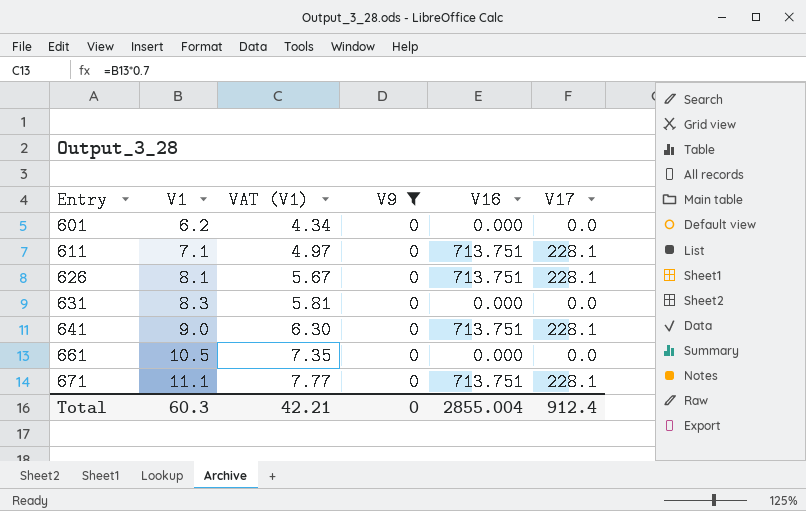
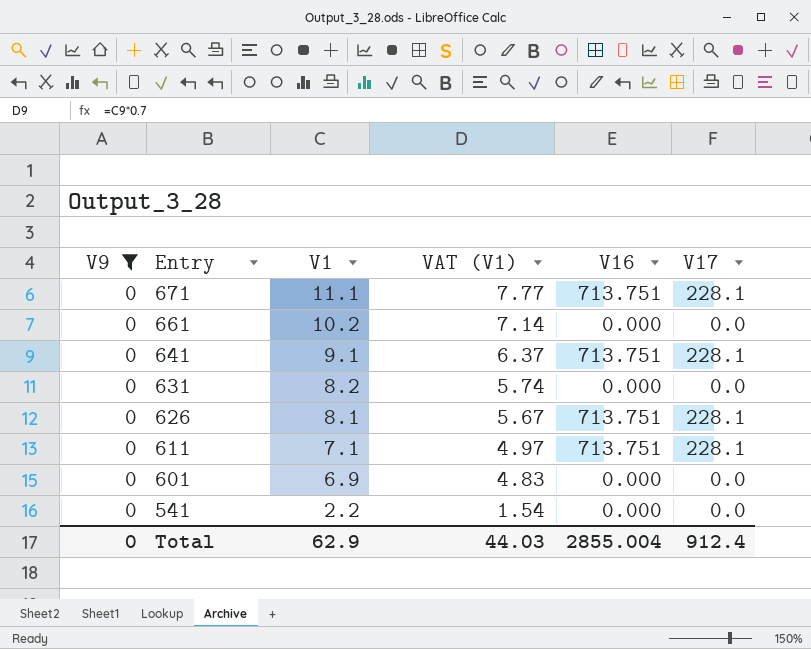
row order: Entry ascending -> Entry descending
column V9 | position: 4 -> 1
661 | V1: 10.5 -> 10.2
661 | VAT (V1): 7.35 -> 7.14
641 | V1: 9.0 -> 9.1
641 | VAT (V1): 6.30 -> 6.37
631 | V1: 8.3 -> 8.2
631 | VAT (V1): 5.81 -> 5.74
601 | V1: 6.2 -> 6.9
601 | VAT (V1): 4.34 -> 4.83
row 541: none -> 0 | 2.2 | 1.54 | 0.000 | 0.0
Total | V1: 60.3 -> 62.9
Total | VAT (V1): 42.21 -> 44.03

